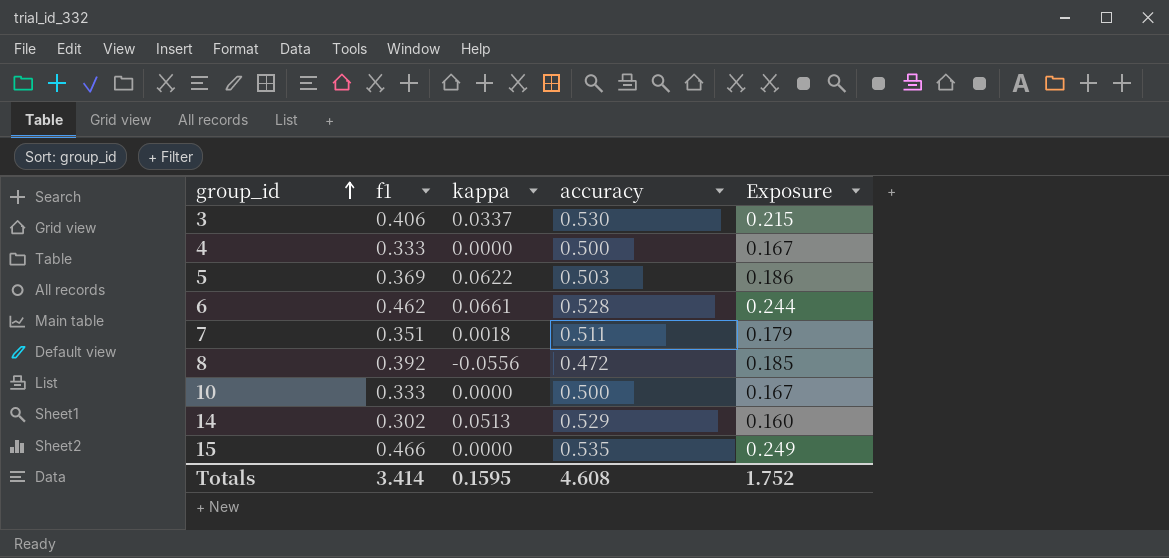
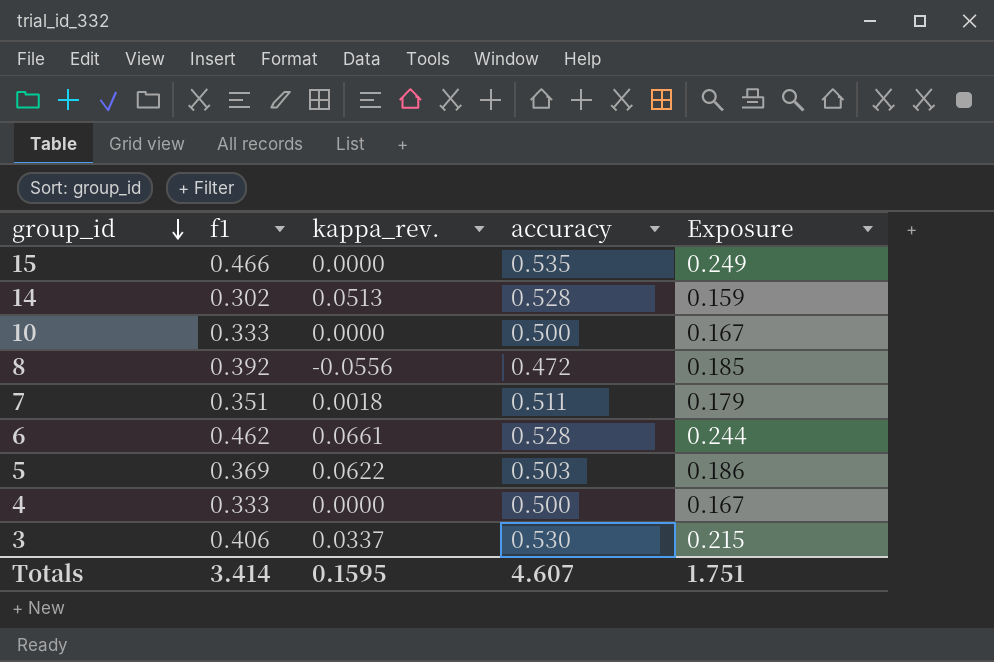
row order: group_id ascending -> group_id descending
column name: kappa -> kappa_rev.
14 | accuracy: 0.529 -> 0.528
14 | Exposure: 0.160 -> 0.159
Totals | accuracy: 4.608 -> 4.607
Totals | Exposure: 1.752 -> 1.751

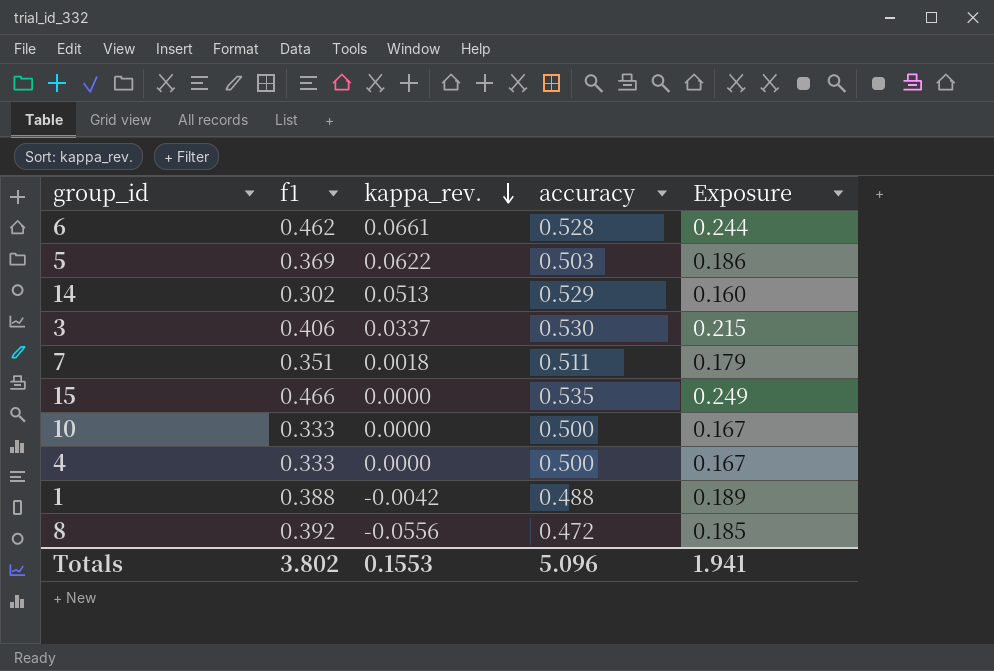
row order: group_id descending -> kappa_rev. descending
14 | accuracy: 0.528 -> 0.529
14 | Exposure: 0.159 -> 0.160
row 1: none -> 0.388 | -0.0042 | 0.488 | 0.189
Totals | f1: 3.414 -> 3.802
Totals | kappa_rev.: 0.1595 -> 0.1553
Totals | accuracy: 4.607 -> 5.096
Totals | Exposure: 1.751 -> 1.941

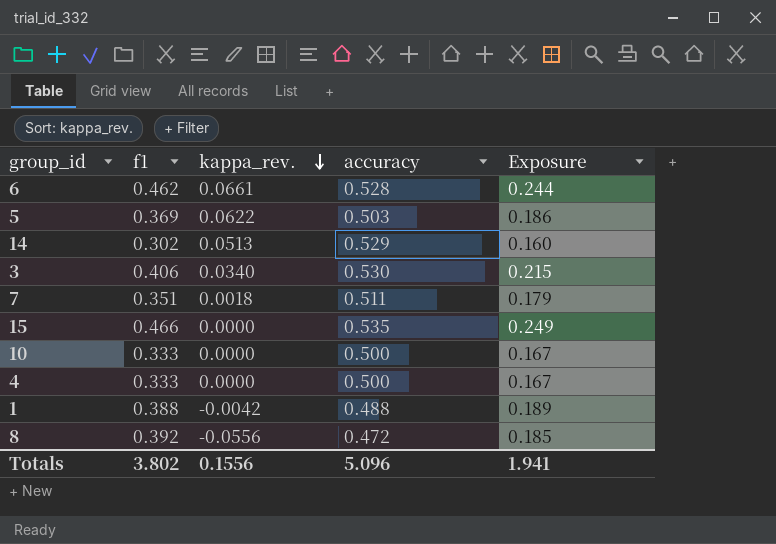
3 | kappa_rev.: 0.0337 -> 0.0340
Totals | kappa_rev.: 0.1553 -> 0.1556

